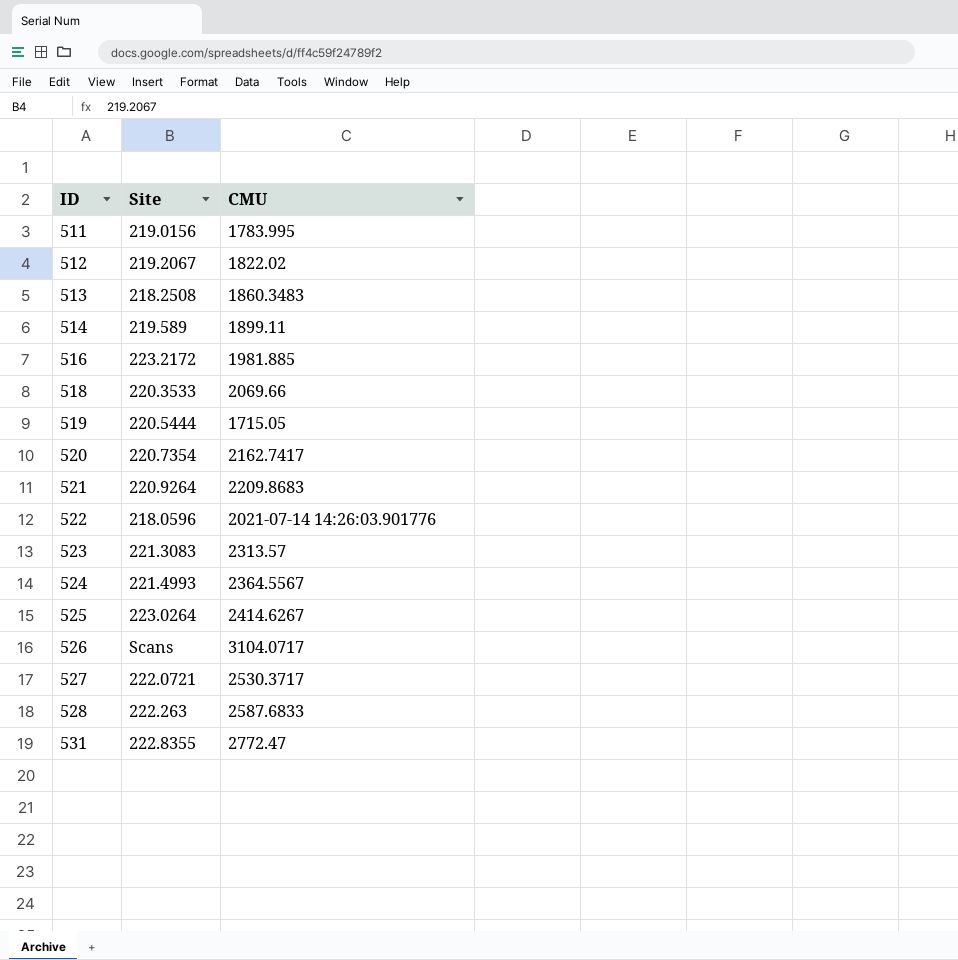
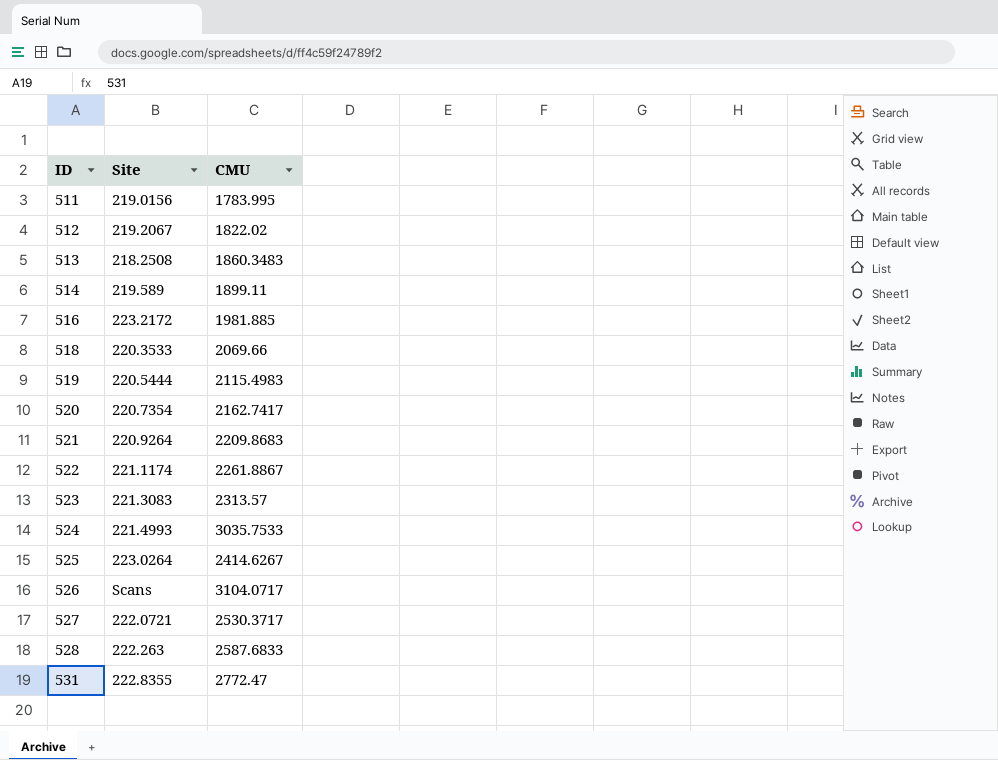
519 | CMU: 1715.05 -> 2115.4983
522 | Site: 218.0596 -> 221.1174
522 | CMU: 2021-07-14 14:26:03.901776 -> 2261.8867
524 | CMU: 2364.5567 -> 3035.7533

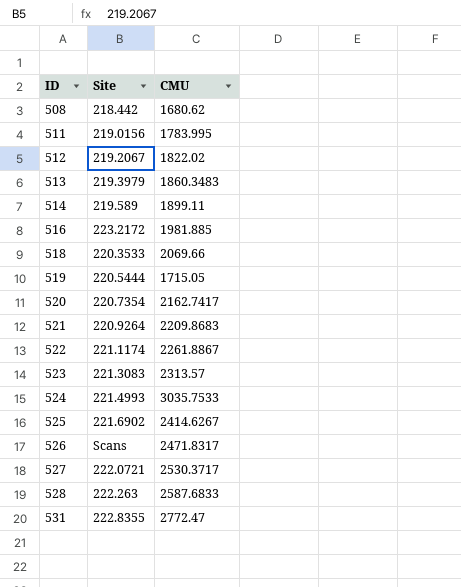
row 508: none -> 218.442 | 1680.62
513 | Site: 218.2508 -> 219.3979
519 | CMU: 2115.4983 -> 1715.05
525 | Site: 223.0264 -> 221.6902
526 | CMU: 3104.0717 -> 2471.8317

